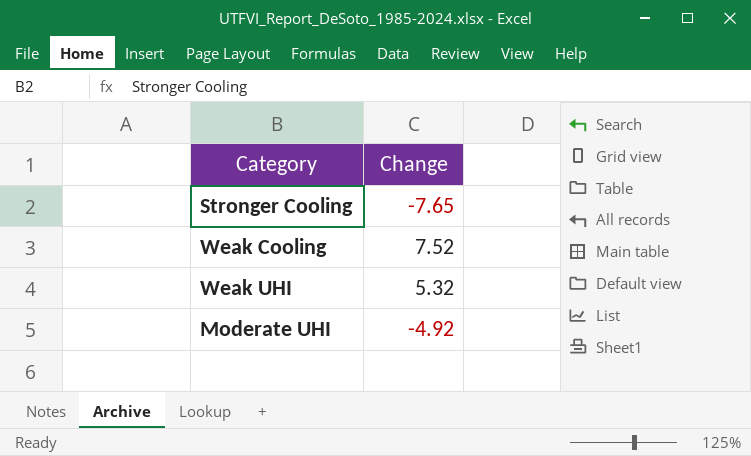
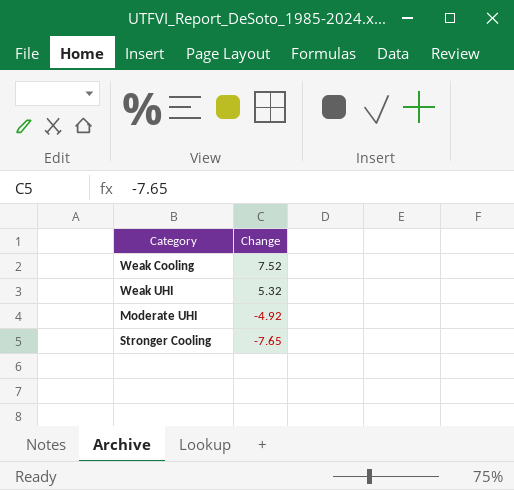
row order: none -> Change descending

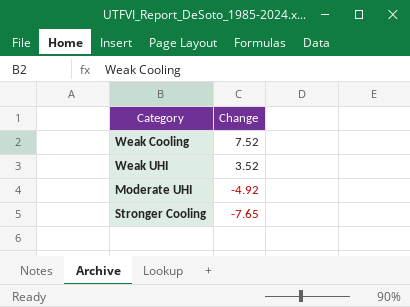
Weak UHI | Change: 5.32 -> 3.52

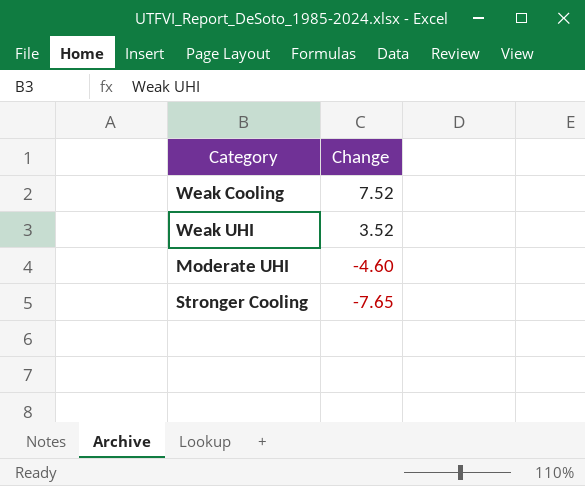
Moderate UHI | Change: -4.92 -> -4.60

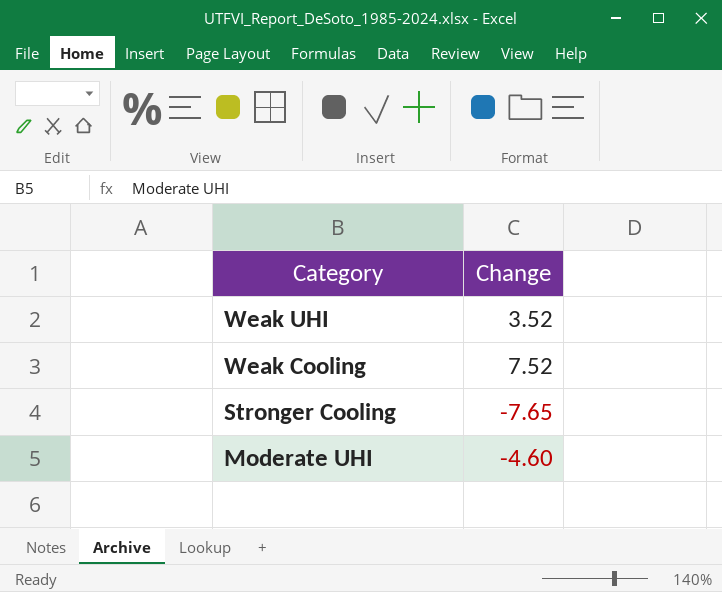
row order: Change descending -> Category descending

